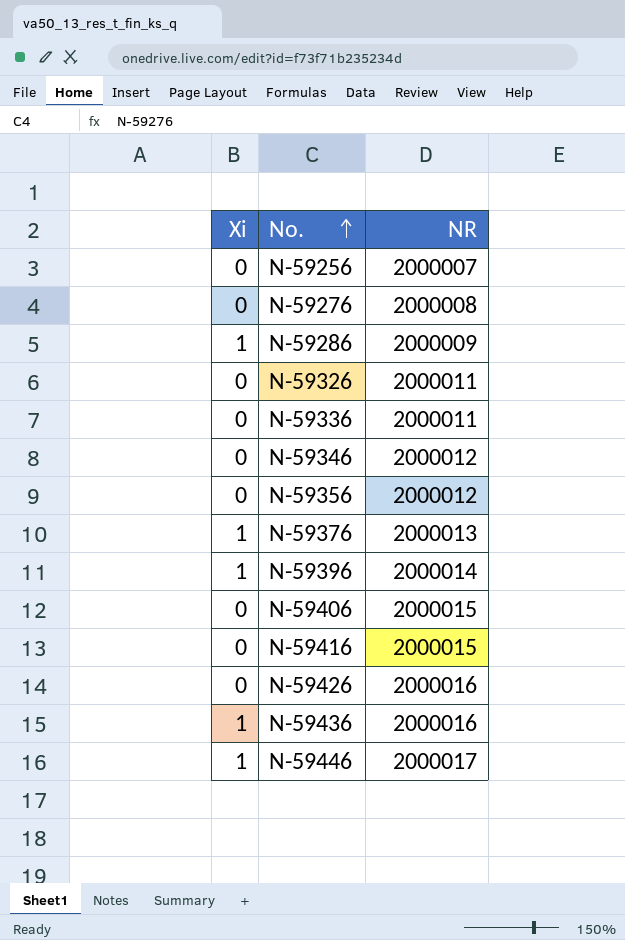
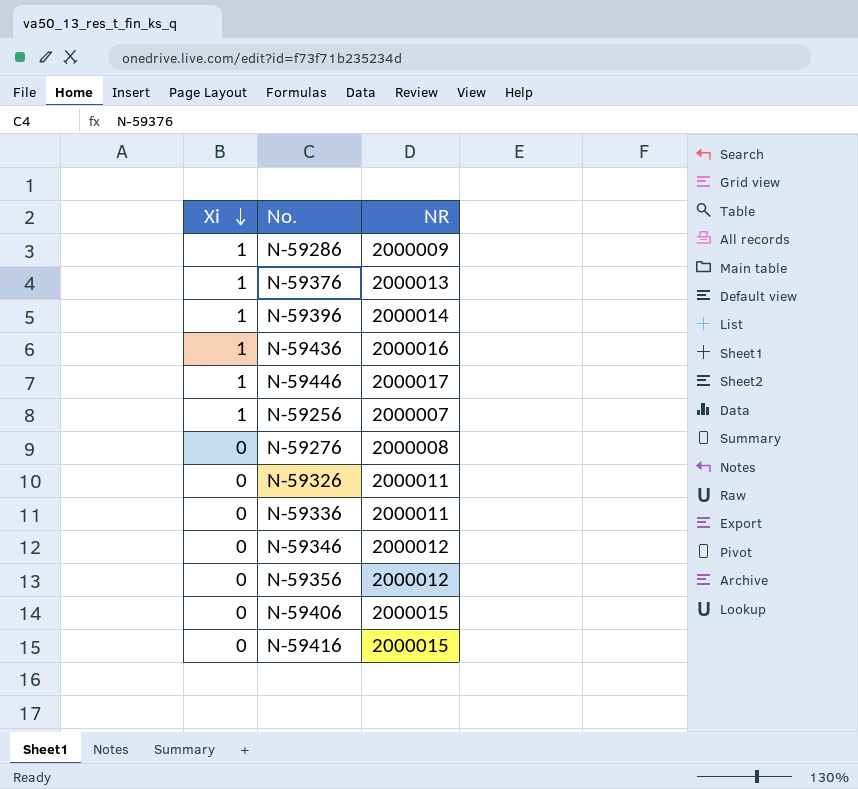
row order: No. ascending -> Xi descending
row N-59426: 0 | 2000016 -> none
N-59256 | Xi: 0 -> 1

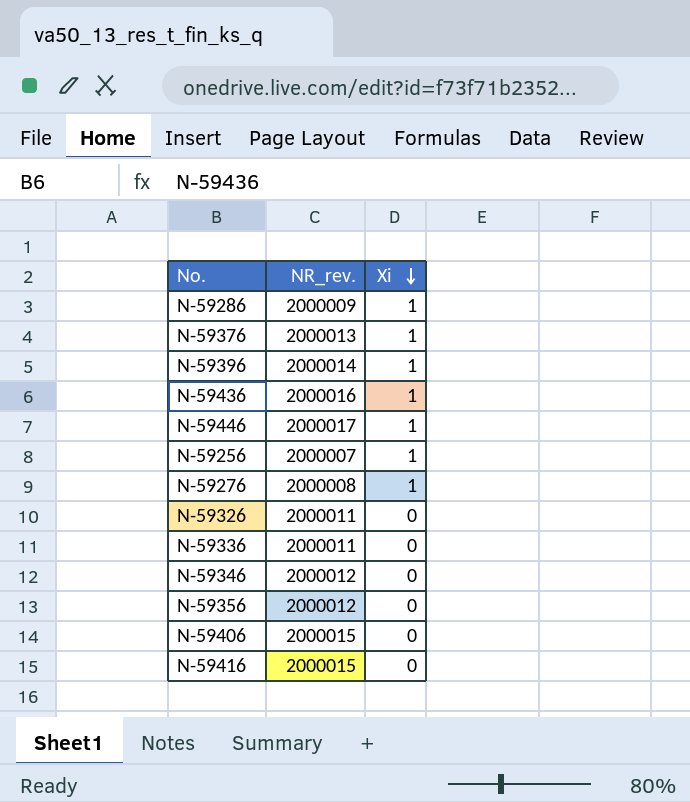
column name: NR -> NR_rev.
column Xi | position: 1 -> 3
N-59276 | Xi: 0 -> 1

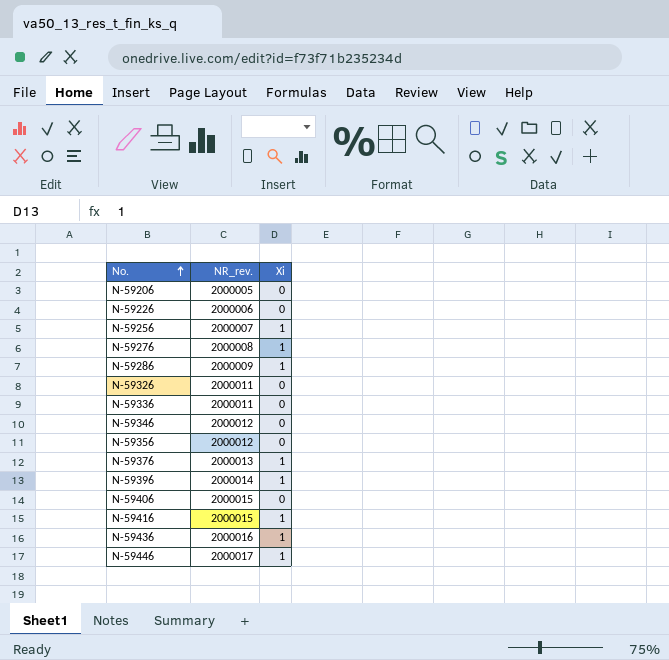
row order: Xi descending -> No. ascending
row N-59206: none -> 2000005 | 0
row N-59226: none -> 2000006 | 0
N-59416 | Xi: 0 -> 1

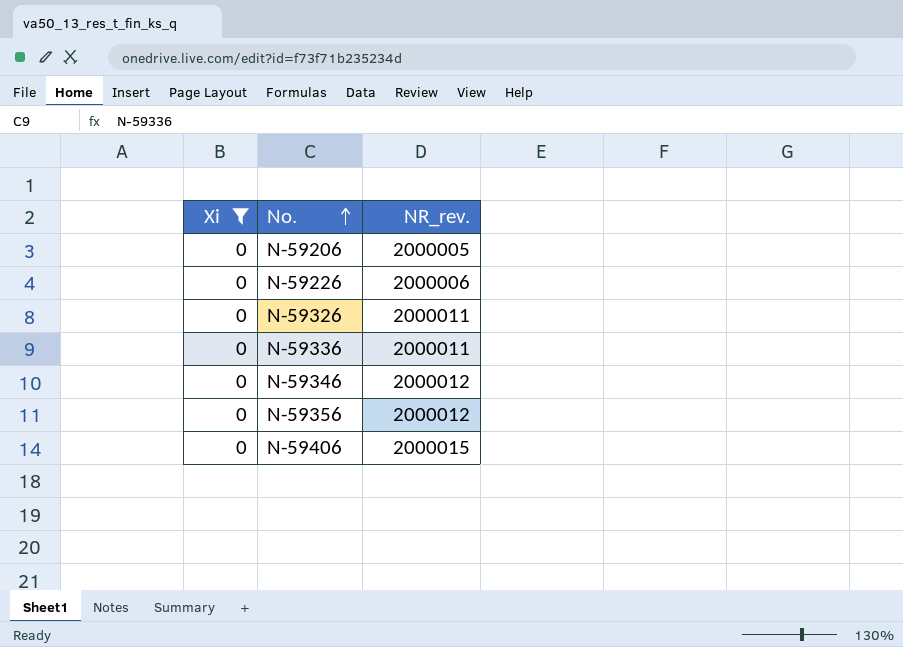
filter: none -> Xi = 0
column Xi | position: 3 -> 1

